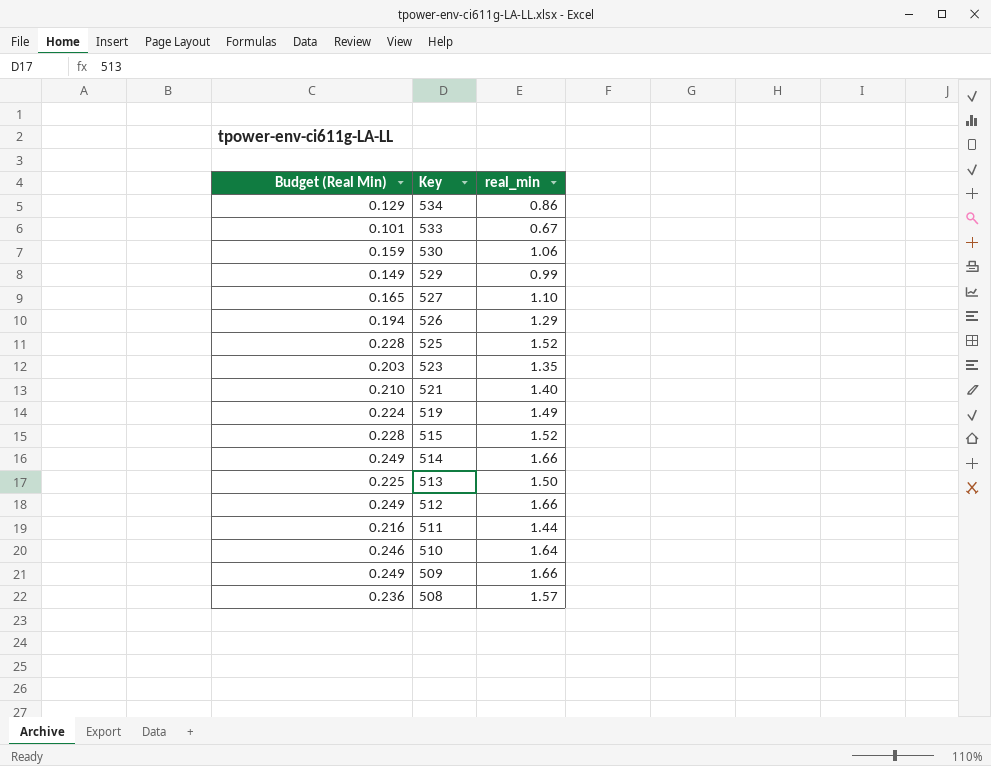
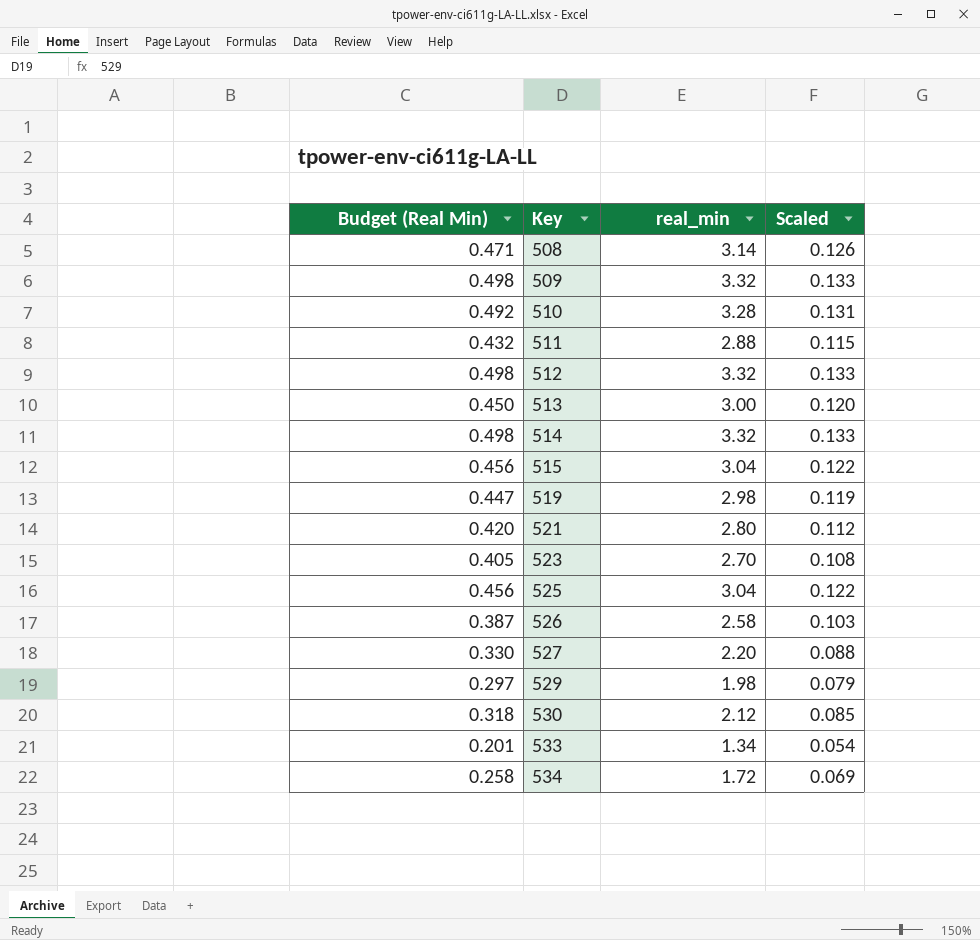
row order: Key descending -> Key ascending
column Scaled | formula: none -> [real_min] * 0.04
508 | Budget (Real Min): 0.236 -> 0.471
508 | real_min: 1.57 -> 3.14
509 | Budget (Real Min): 0.249 -> 0.498
509 | real_min: 1.66 -> 3.32
510 | Budget (Real Min): 0.246 -> 0.492
510 | real_min: 1.64 -> 3.28
511 | Budget (Real Min): 0.216 -> 0.432
511 | real_min: 1.44 -> 2.88
512 | Budget (Real Min): 0.249 -> 0.498
512 | real_min: 1.66 -> 3.32
513 | Budget (Real Min): 0.225 -> 0.450
513 | real_min: 1.50 -> 3.00
514 | Budget (Real Min): 0.249 -> 0.498
514 | real_min: 1.66 -> 3.32
515 | Budget (Real Min): 0.228 -> 0.456
515 | real_min: 1.52 -> 3.04
519 | Budget (Real Min): 0.224 -> 0.447
519 | real_min: 1.49 -> 2.98
521 | Budget (Real Min): 0.210 -> 0.420
521 | real_min: 1.40 -> 2.80
523 | Budget (Real Min): 0.203 -> 0.405
523 | real_min: 1.35 -> 2.70
525 | Budget (Real Min): 0.228 -> 0.456
525 | real_min: 1.52 -> 3.04
526 | Budget (Real Min): 0.194 -> 0.387
526 | real_min: 1.29 -> 2.58
527 | Budget (Real Min): 0.165 -> 0.330
527 | real_min: 1.10 -> 2.20
529 | Budget (Real Min): 0.149 -> 0.297
529 | real_min: 0.99 -> 1.98
530 | Budget (Real Min): 0.159 -> 0.318
530 | real_min: 1.06 -> 2.12
533 | Budget (Real Min): 0.101 -> 0.201
533 | real_min: 0.67 -> 1.34
534 | Budget (Real Min): 0.129 -> 0.258
534 | real_min: 0.86 -> 1.72

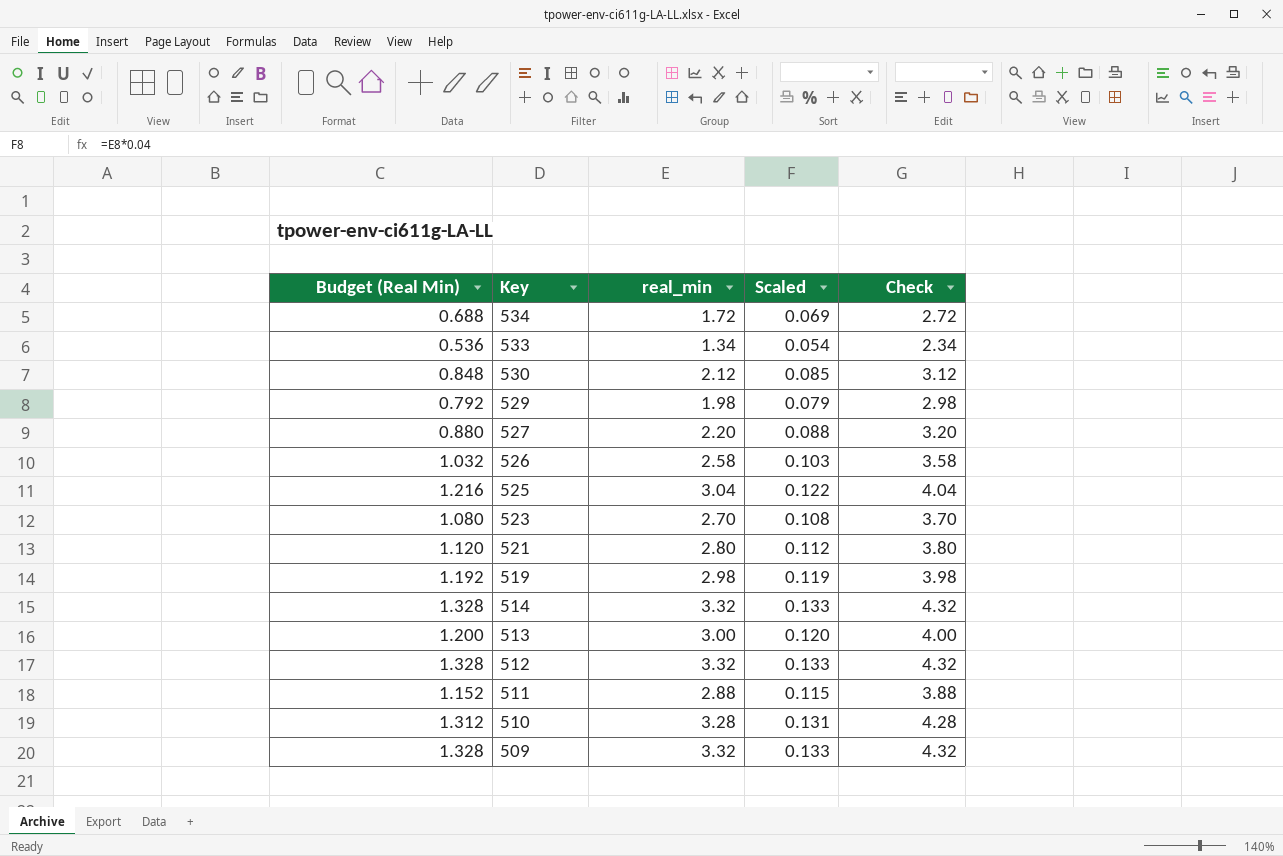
row order: Key ascending -> Key descending
column Budget (Real Min) | formula: [real_min] * 0.15 -> [real_min] * 0.4
column Check | formula: none -> [real_min] + 1
row 508: 0.471 | 3.14 | 0.126 -> none
row 515: 0.456 | 3.04 | 0.122 -> none

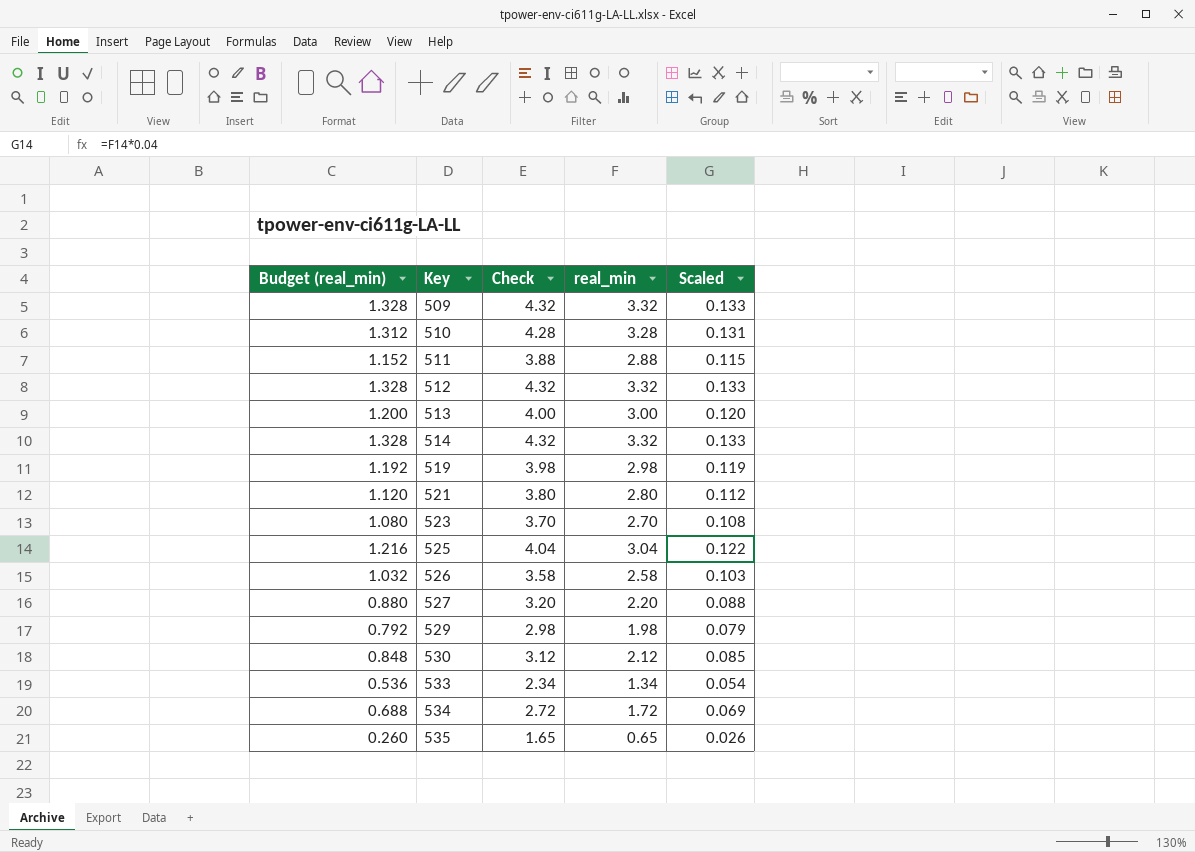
row order: Key descending -> Key ascending
column name: Budget (Real Min) -> Budget (real_min)
column Check | position: 5 -> 3
row 535: none -> 0.260 | 1.65 | 0.65 | 0.026

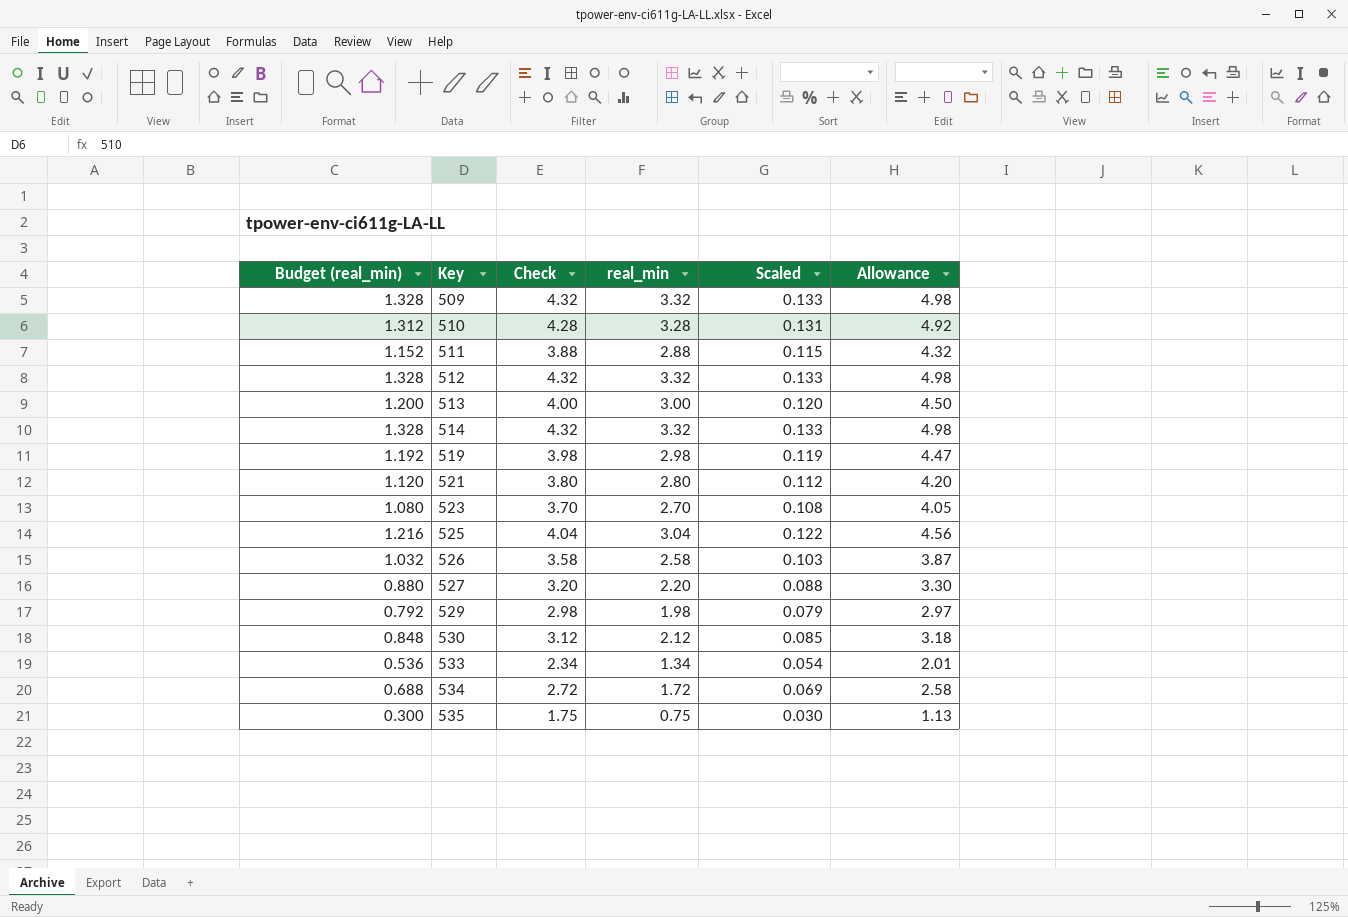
column Allowance | formula: none -> [real_min] * 1.5
535 | Budget (real_min): 0.260 -> 0.300
535 | Check: 1.65 -> 1.75
535 | real_min: 0.65 -> 0.75
535 | Scaled: 0.026 -> 0.030

